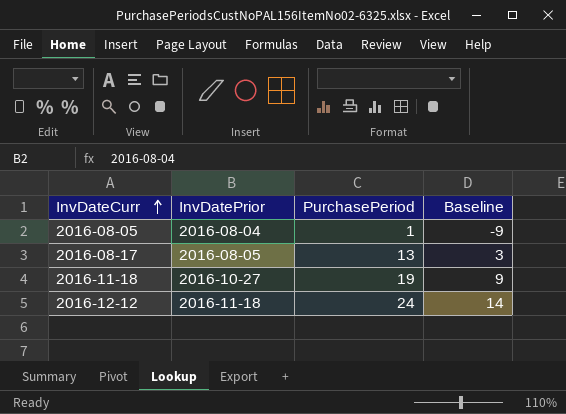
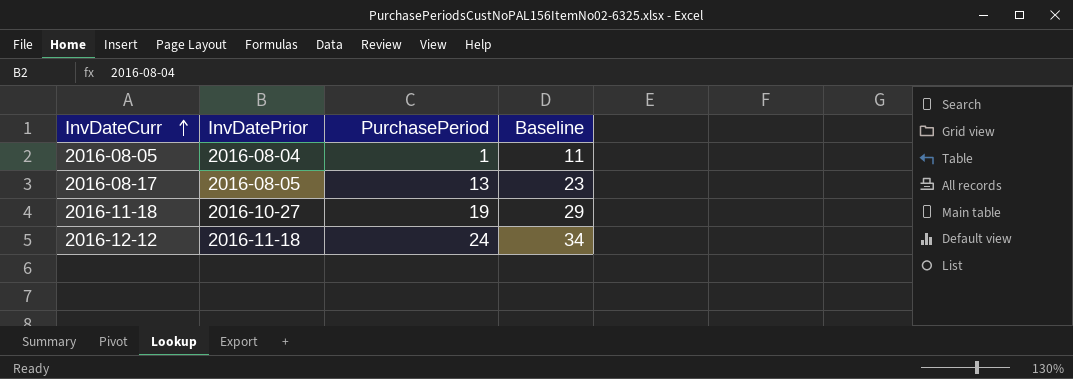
column Baseline | formula: [PurchasePeriod] - 10 -> [PurchasePeriod] + 10

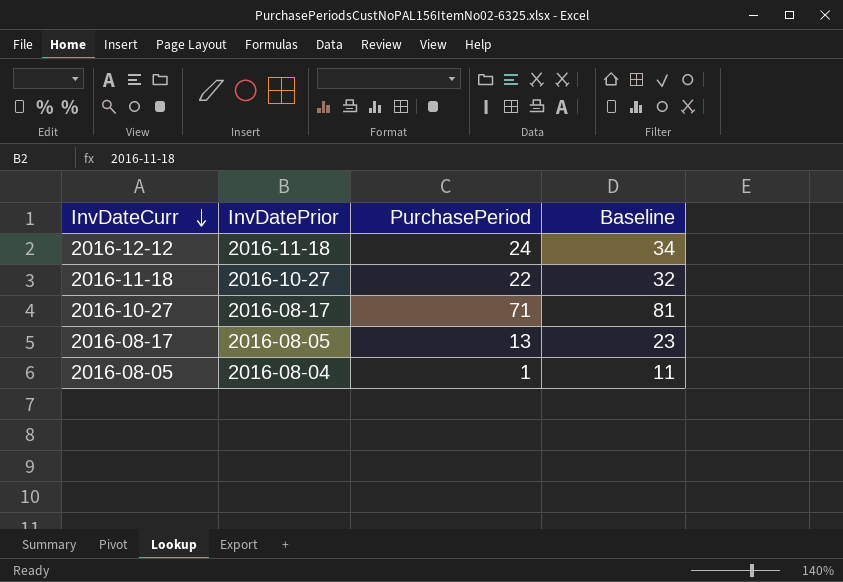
row order: InvDateCurr ascending -> InvDateCurr descending
2016-11-18 | PurchasePeriod: 19 -> 22
2016-11-18 | Baseline: 29 -> 32
row 2016-10-27: none -> 2016-08-17 | 71 | 81

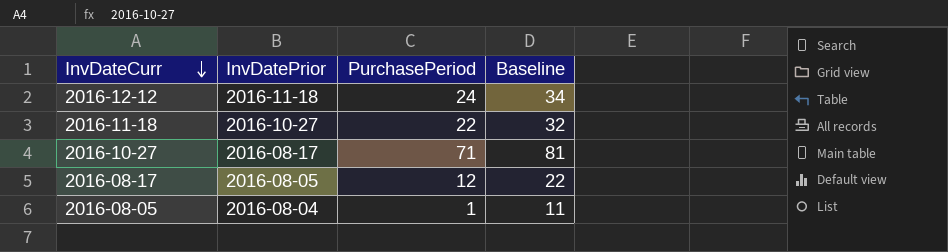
2016-08-17 | PurchasePeriod: 13 -> 12
2016-08-17 | Baseline: 23 -> 22

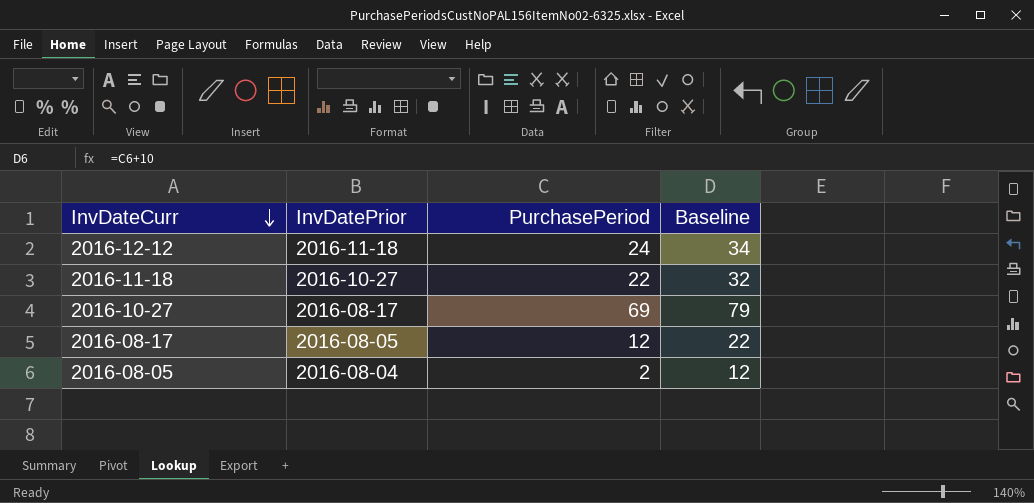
2016-10-27 | PurchasePeriod: 71 -> 69
2016-10-27 | Baseline: 81 -> 79
2016-08-05 | PurchasePeriod: 1 -> 2
2016-08-05 | Baseline: 11 -> 12

